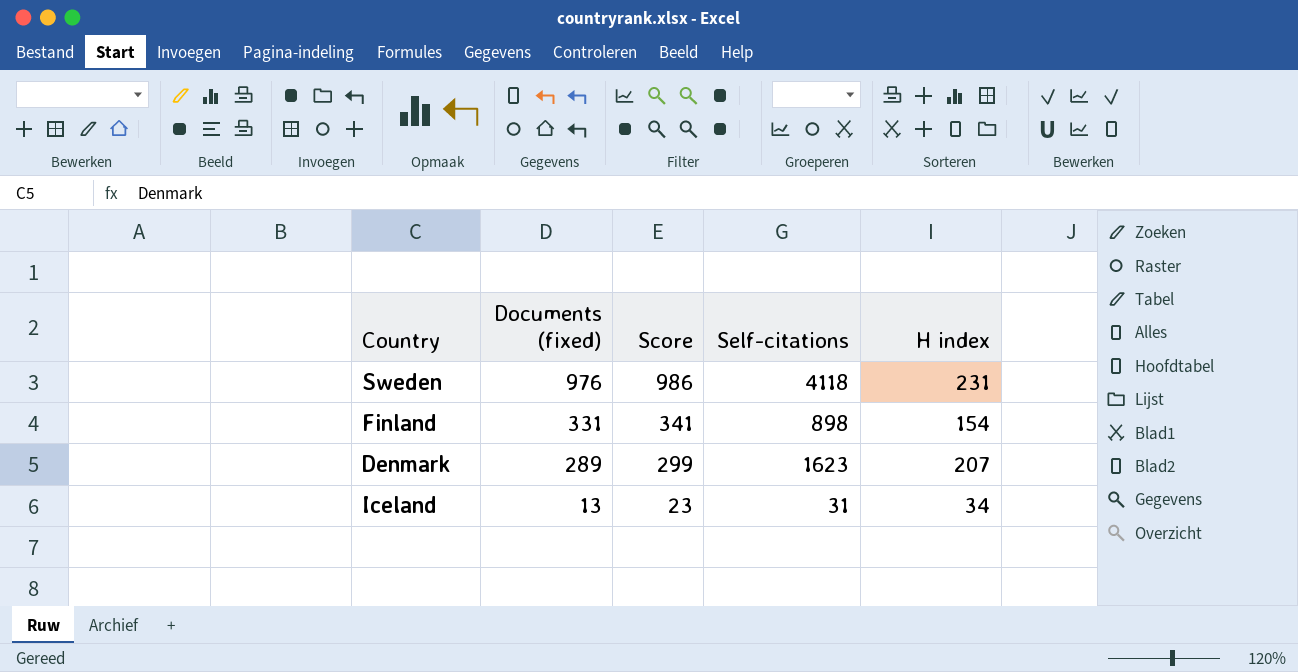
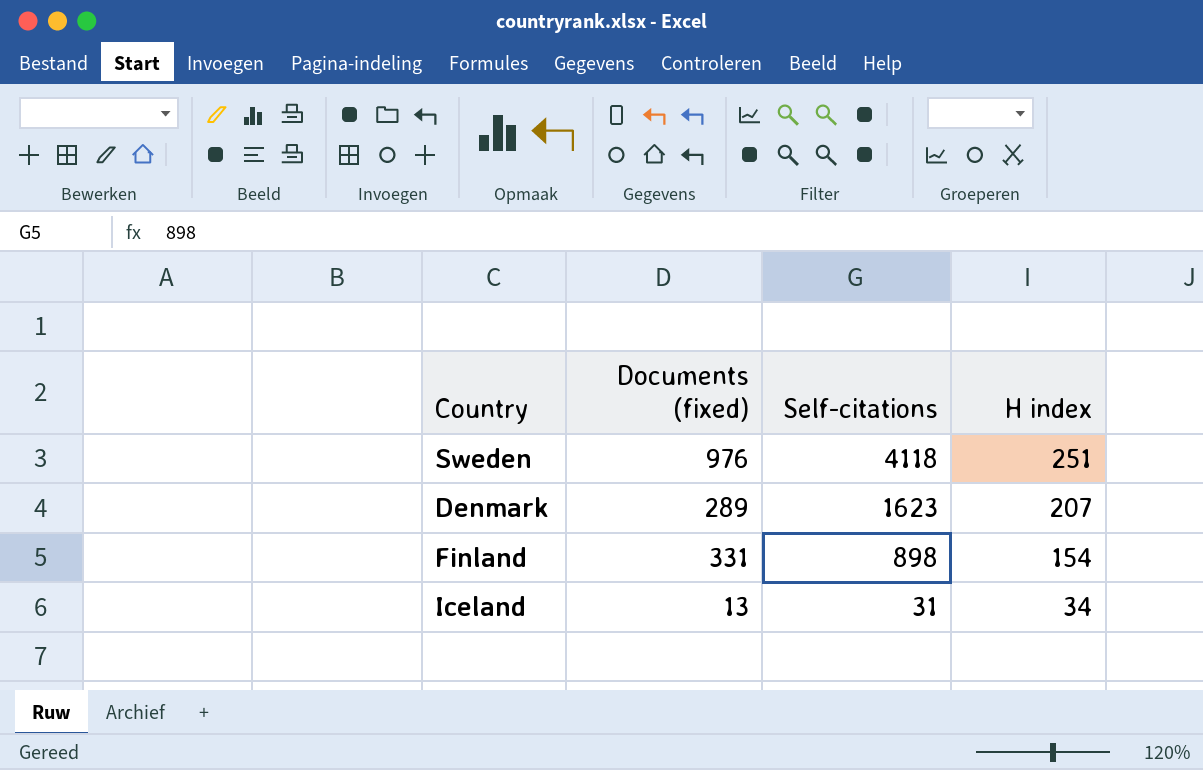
row order: Documents (fixed) descending -> Self-citations descending
column Score | formula: [Documents (fixed)] + 10 -> none
Sweden | H index: 231 -> 251

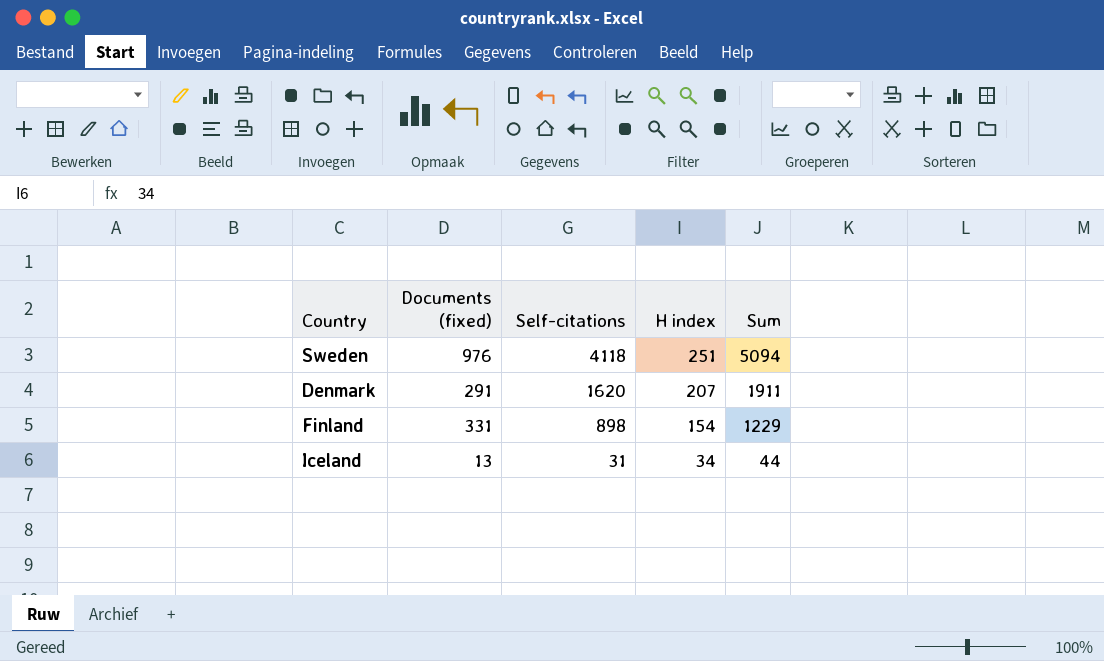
column Sum | formula: none -> [Documents (fixed)] + [Self-citations]
Denmark | Documents (fixed): 289 -> 291
Denmark | Self-citations: 1623 -> 1620

